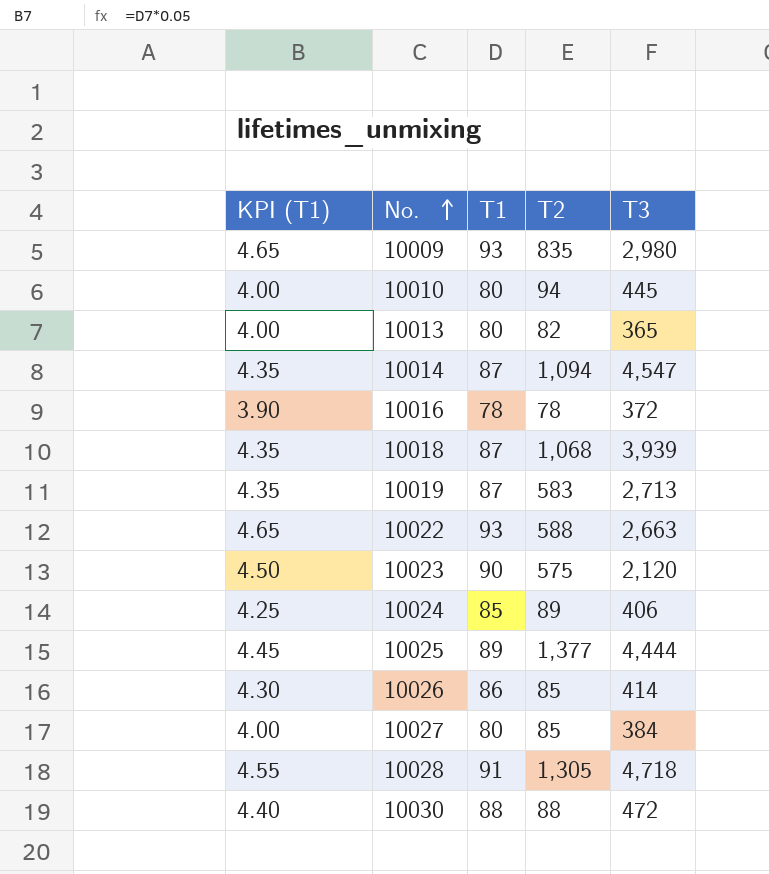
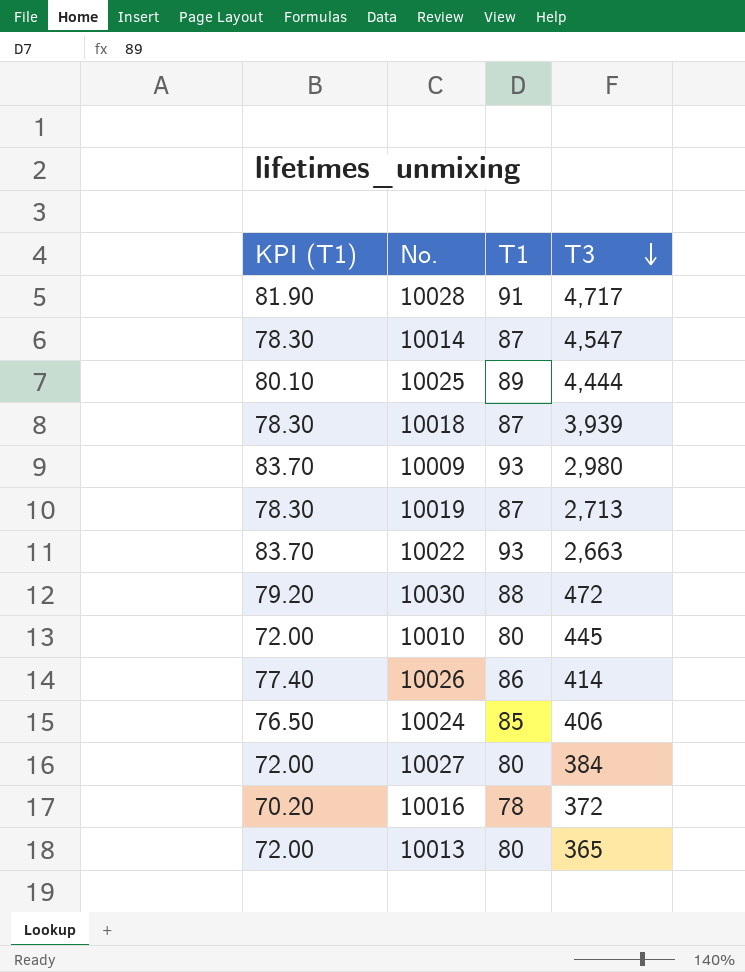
row order: No. ascending -> T3 descending
column T2 | position: 4 -> none
column KPI (T1) | formula: [T1] * 0.05 -> [T1] * 0.9
row 10023: 4.50 | 90 | 575 | 2,120 -> none
10028 | T3: 4,718 -> 4,717

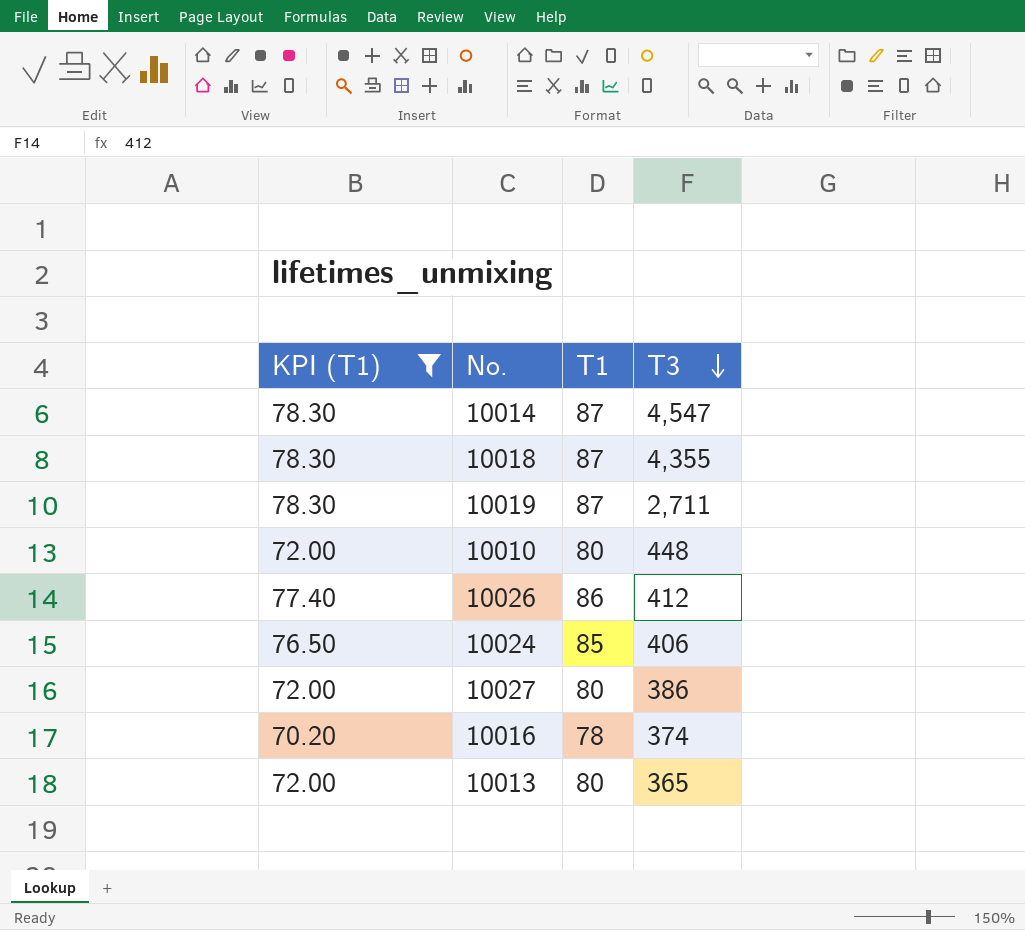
filter: none -> KPI (T1) <= 78.30
10018 | T3: 3,939 -> 4,355
10019 | T3: 2,713 -> 2,711
10010 | T3: 445 -> 448
10026 | T3: 414 -> 412
10027 | T3: 384 -> 386
10016 | T3: 372 -> 374

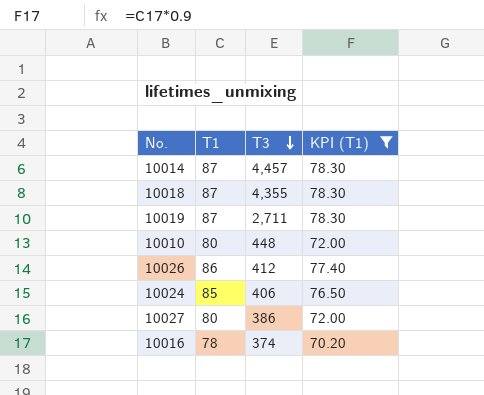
column KPI (T1) | position: 1 -> 4
row 10013: 72.00 | 80 | 365 -> none
10014 | T3: 4,547 -> 4,457

